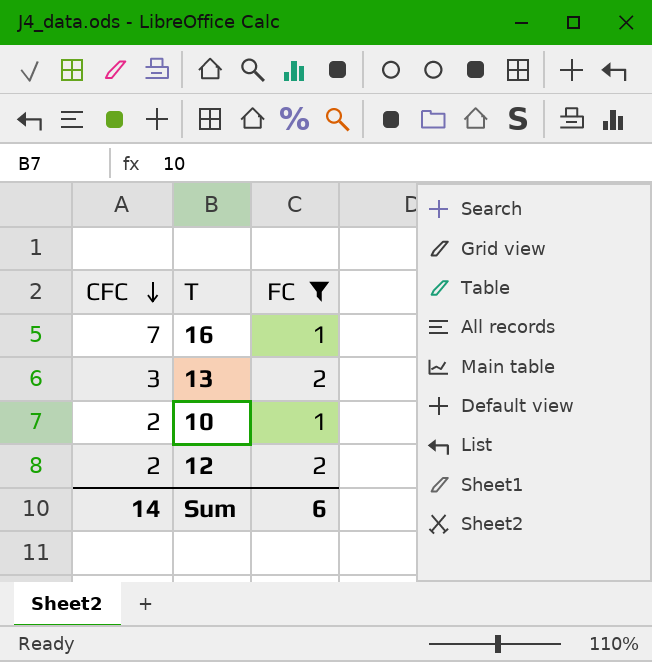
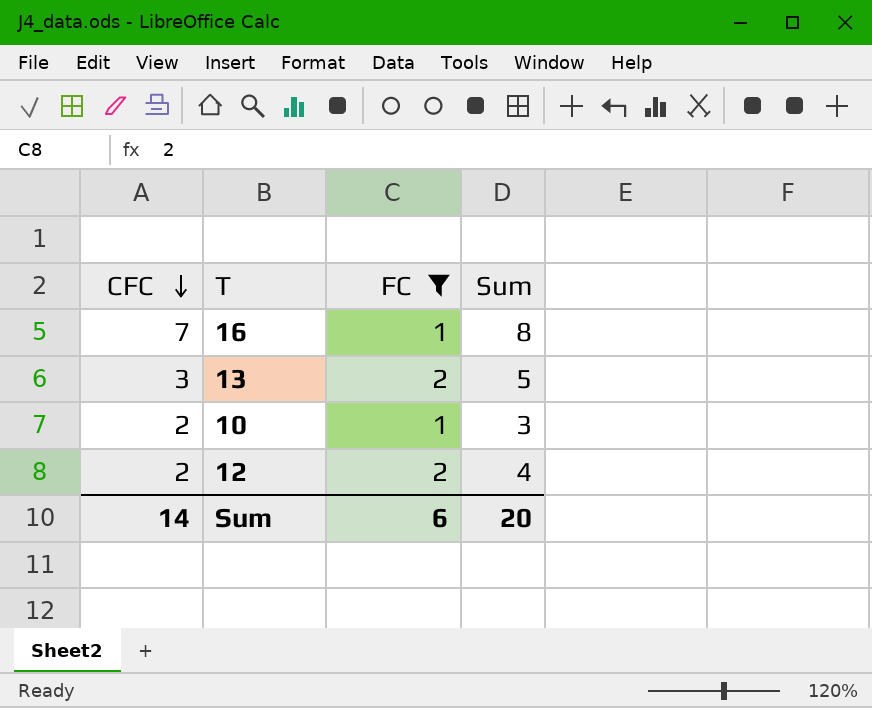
column Sum | formula: none -> [CFC] + [FC]

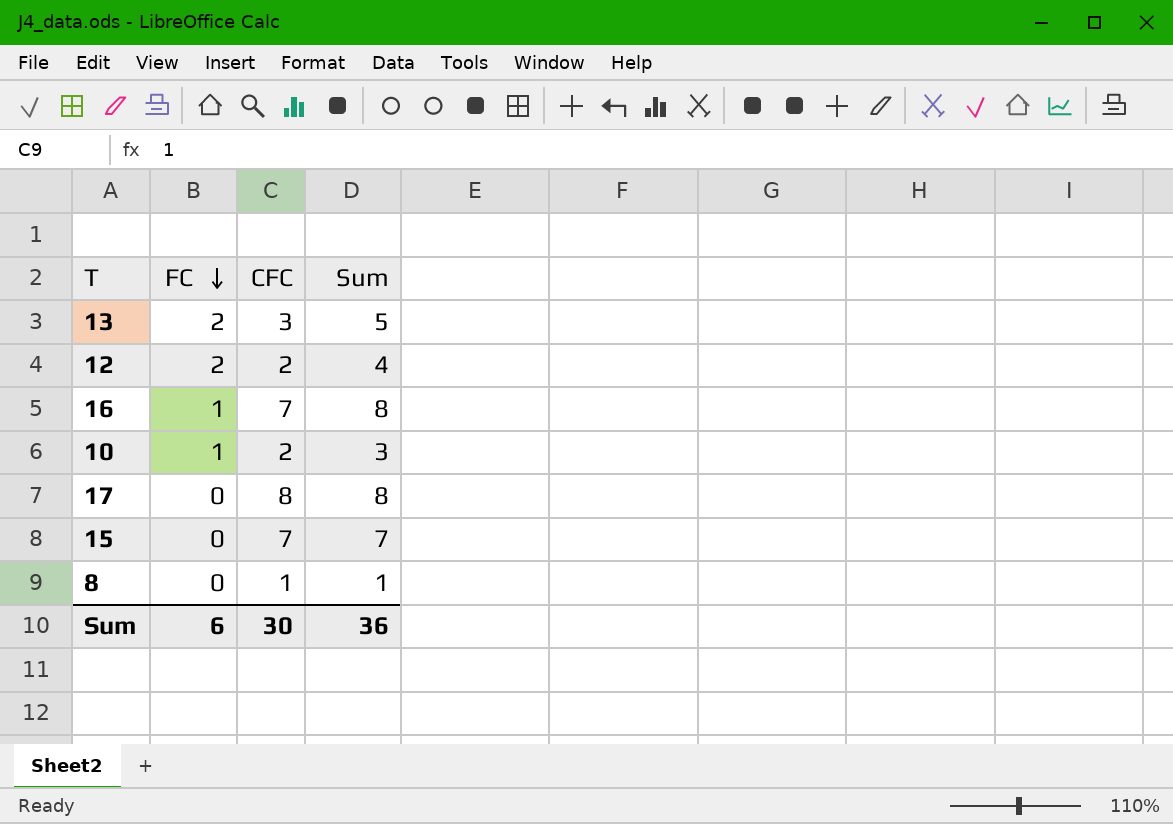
filter: FC != 0 -> none
row order: CFC descending -> FC descending
column CFC | position: 1 -> 3
Sum | CFC: 14 -> 30
Sum | Sum: 20 -> 36

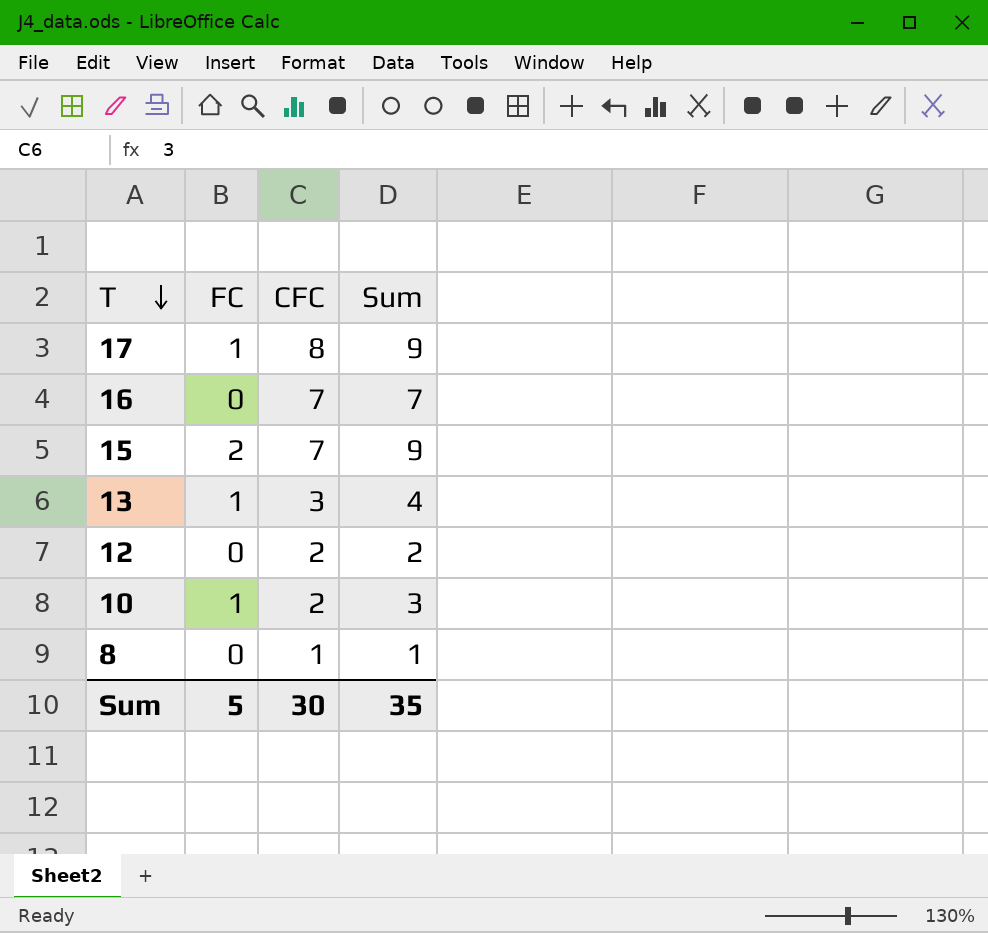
row order: FC descending -> T descending
17 | FC: 0 -> 1
17 | Sum: 8 -> 9
16 | FC: 1 -> 0
16 | Sum: 8 -> 7
15 | FC: 0 -> 2
15 | Sum: 7 -> 9
13 | FC: 2 -> 1
13 | Sum: 5 -> 4
12 | FC: 2 -> 0
12 | Sum: 4 -> 2
Sum | FC: 6 -> 5
Sum | Sum: 36 -> 35

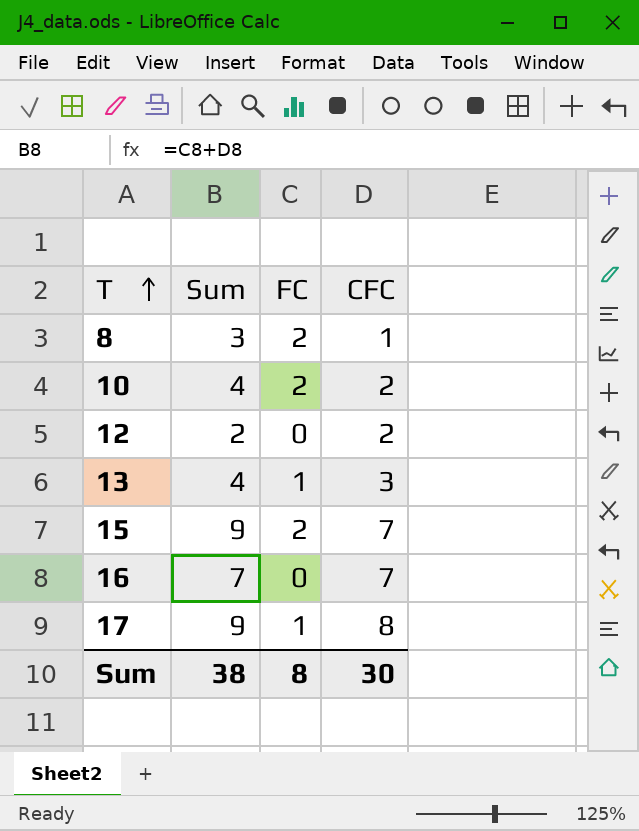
row order: T descending -> T ascending
column Sum | position: 4 -> 2
8 | Sum: 1 -> 3
8 | FC: 0 -> 2
10 | Sum: 3 -> 4
10 | FC: 1 -> 2
Sum | Sum: 35 -> 38
Sum | FC: 5 -> 8

